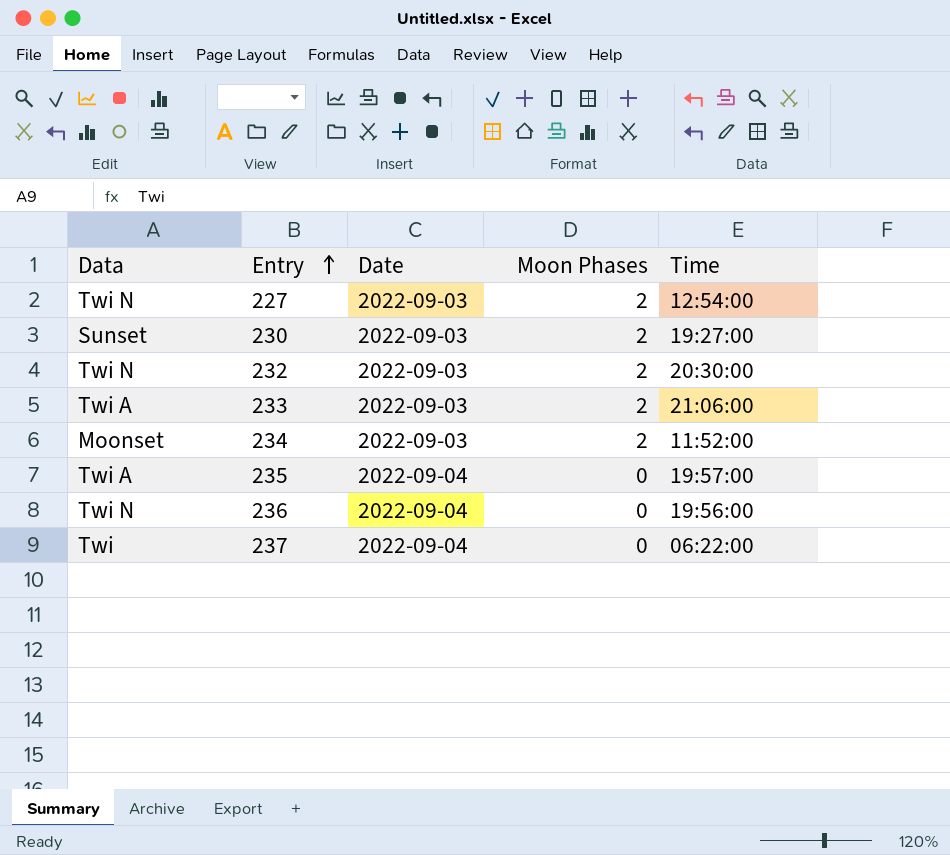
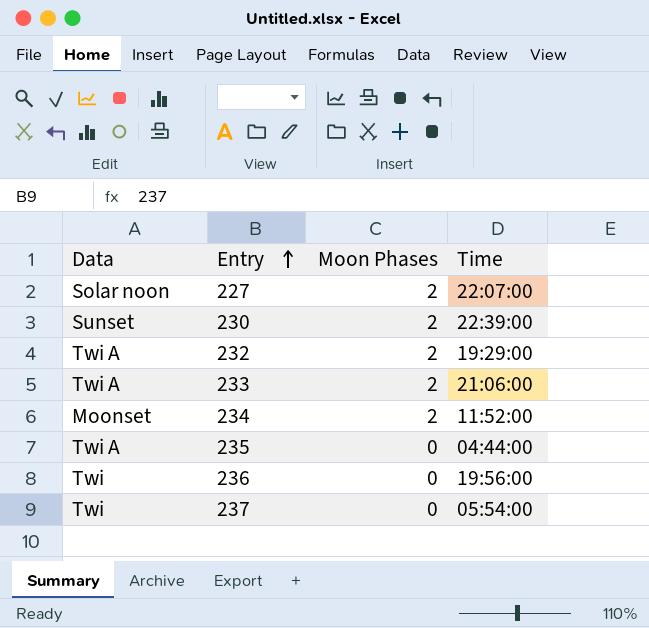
column Date | position: 3 -> none
227 | Data: Twi N -> Solar noon
227 | Time: 12:54:00 -> 22:07:00
230 | Time: 19:27:00 -> 22:39:00
232 | Data: Twi N -> Twi A
232 | Time: 20:30:00 -> 19:29:00
235 | Time: 19:57:00 -> 04:44:00
236 | Data: Twi N -> Twi
237 | Time: 06:22:00 -> 05:54:00

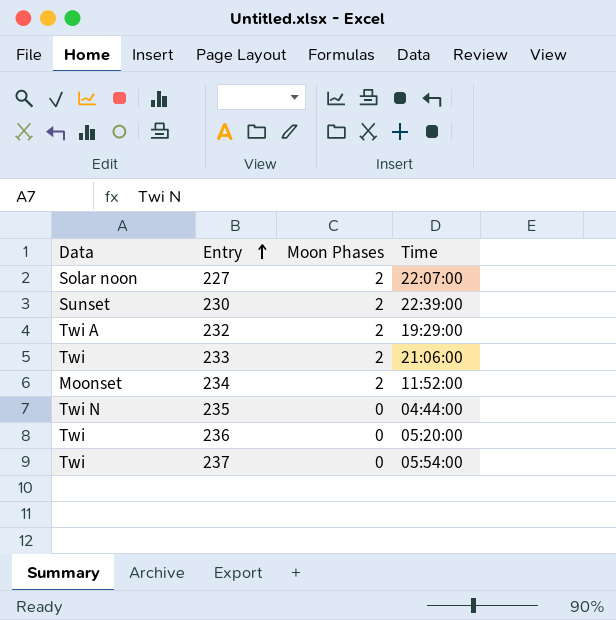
233 | Data: Twi A -> Twi
235 | Data: Twi A -> Twi N
236 | Time: 19:56:00 -> 05:20:00

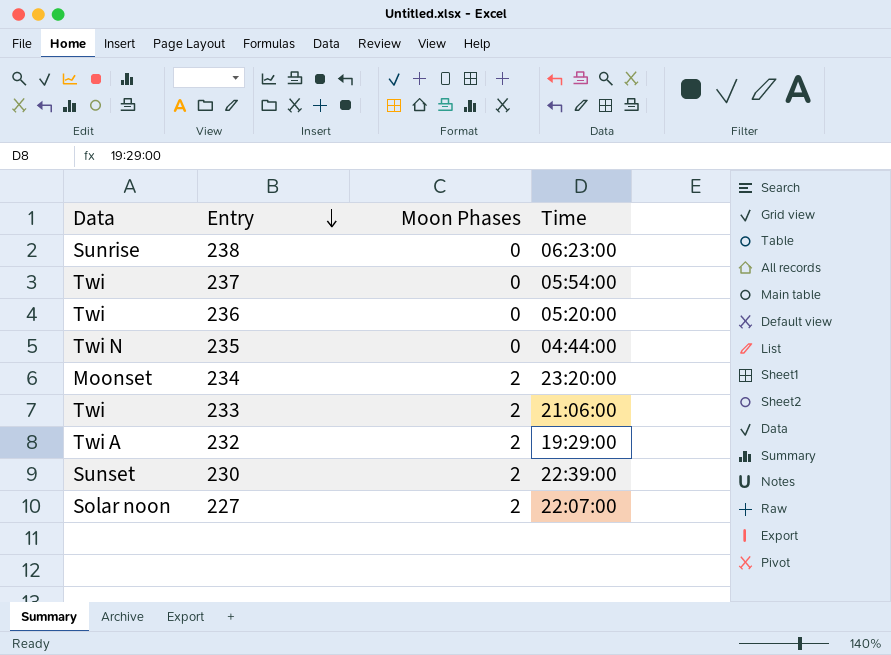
row order: Entry ascending -> Entry descending
row 238: none -> Sunrise | 0 | 06:23:00
234 | Time: 11:52:00 -> 23:20:00

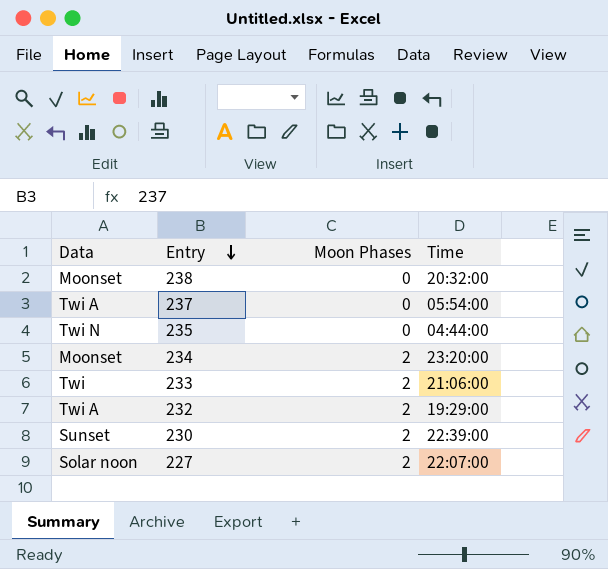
row 236: Twi | 0 | 05:20:00 -> none
238 | Data: Sunrise -> Moonset
238 | Time: 06:23:00 -> 20:32:00
237 | Data: Twi -> Twi A

